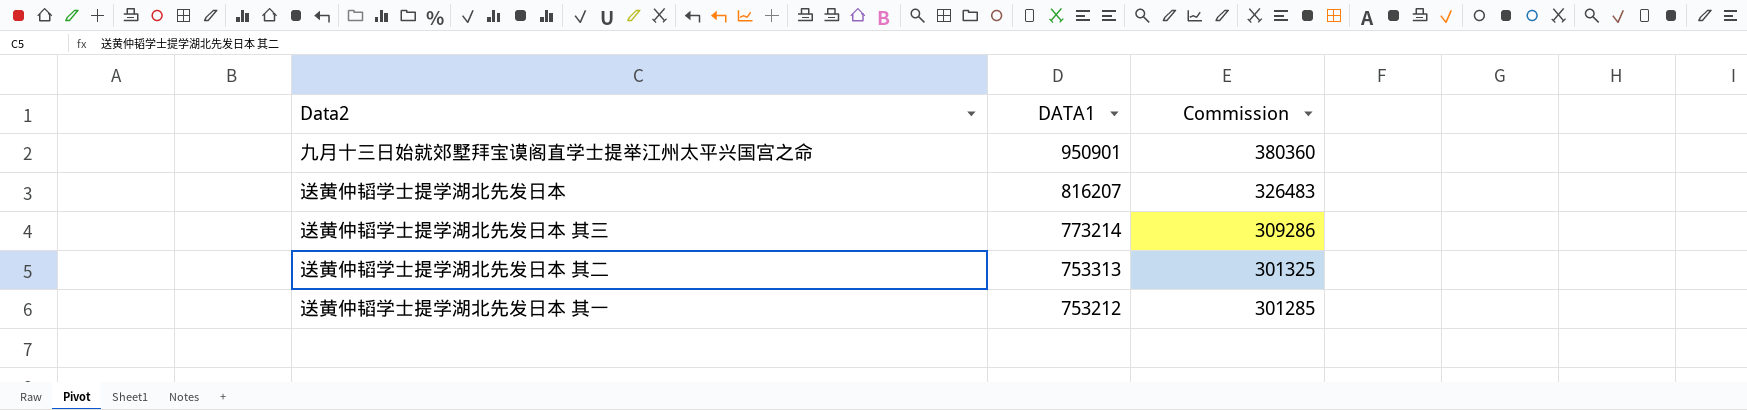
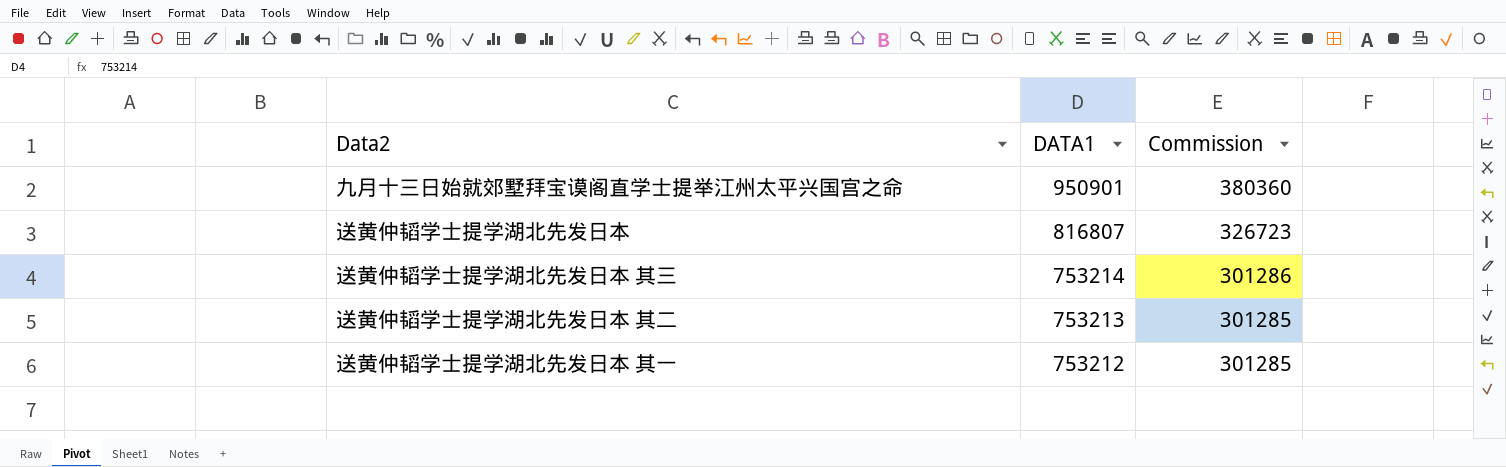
送黄仲韬学士提学湖北先发日本 | DATA1: 816207 -> 816807
送黄仲韬学士提学湖北先发日本 | Commission: 326483 -> 326723
送黄仲韬学士提学湖北先发日本 其三 | DATA1: 773214 -> 753214
送黄仲韬学士提学湖北先发日本 其三 | Commission: 309286 -> 301286
送黄仲韬学士提学湖北先发日本 其二 | DATA1: 753313 -> 753213
送黄仲韬学士提学湖北先发日本 其二 | Commission: 301325 -> 301285

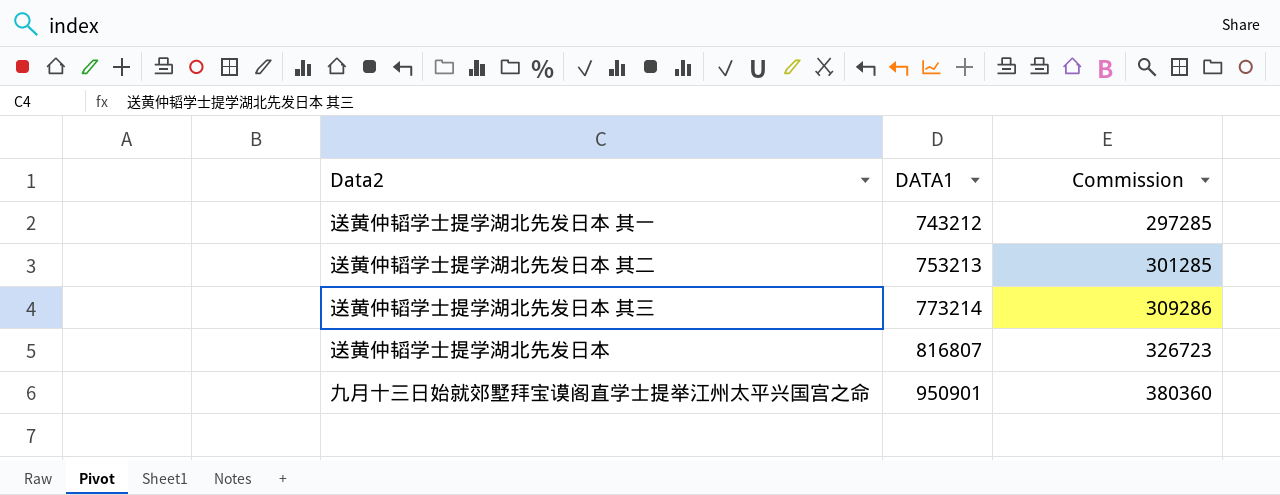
row order: DATA1 descending -> DATA1 ascending
送黄仲韬学士提学湖北先发日本 其一 | DATA1: 753212 -> 743212
送黄仲韬学士提学湖北先发日本 其一 | Commission: 301285 -> 297285
送黄仲韬学士提学湖北先发日本 其三 | DATA1: 753214 -> 773214
送黄仲韬学士提学湖北先发日本 其三 | Commission: 301286 -> 309286

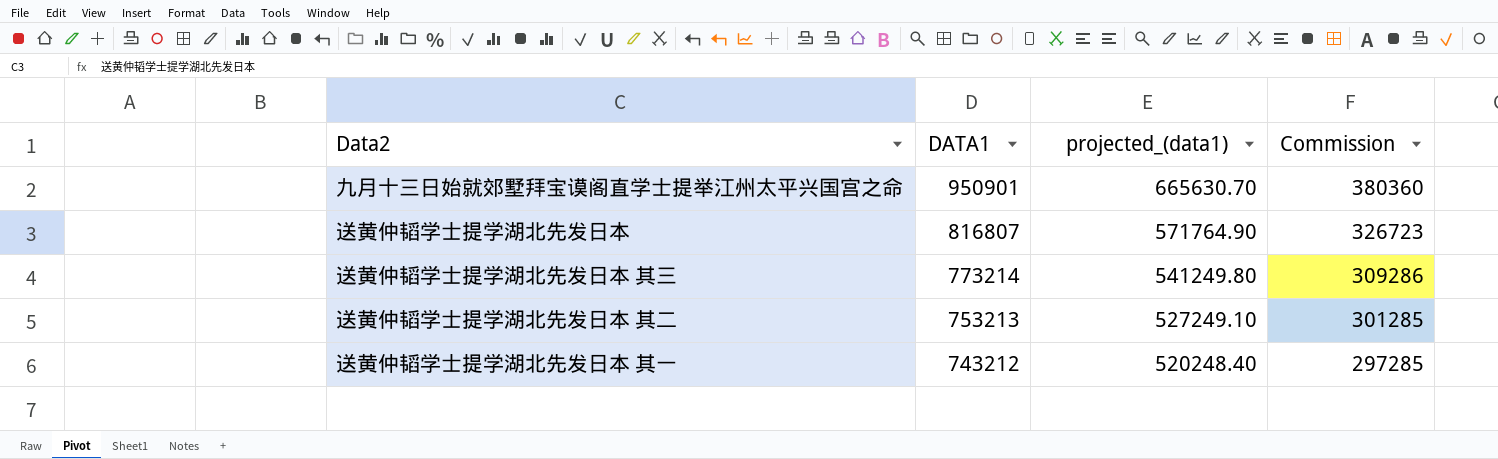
row order: DATA1 ascending -> DATA1 descending
column projected_(data1) | formula: none -> [DATA1] * 0.7

